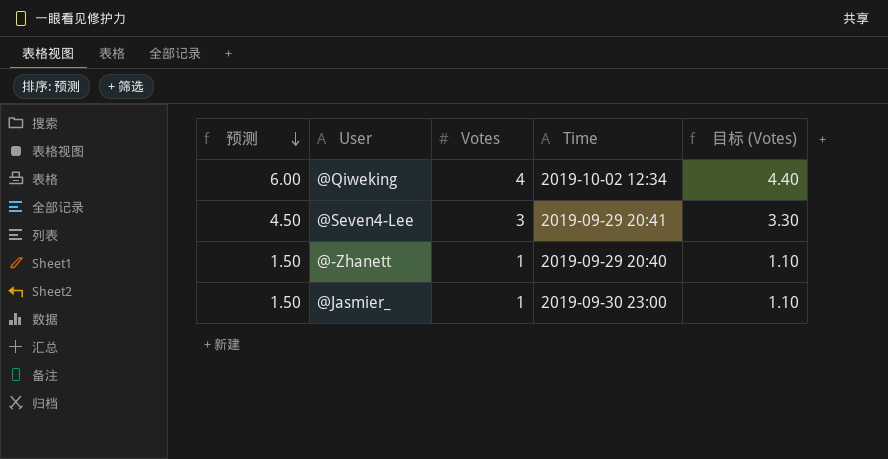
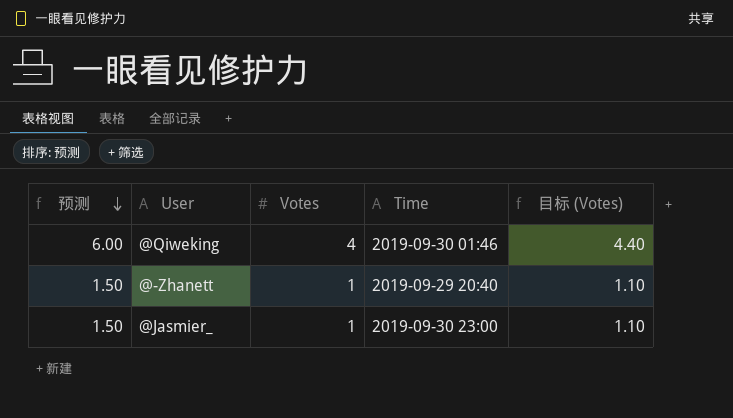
row @Seven4-Lee: 4.50 | 3 | 2019-09-29 20:41 | 3.30 -> none
@Qiweking | Time: 2019-10-02 12:34 -> 2019-09-30 01:46

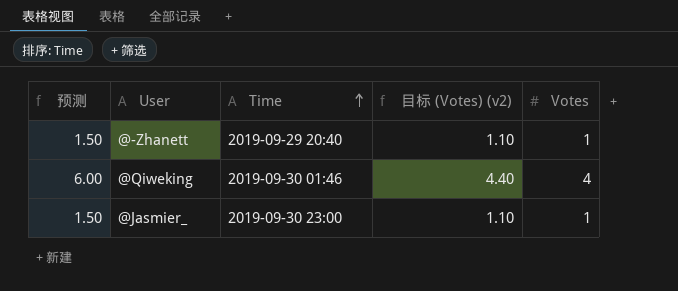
row order: 预测 descending -> Time ascending
column name: 目标 (Votes) -> 目标 (Votes) (v2)
column Votes | position: 3 -> 5

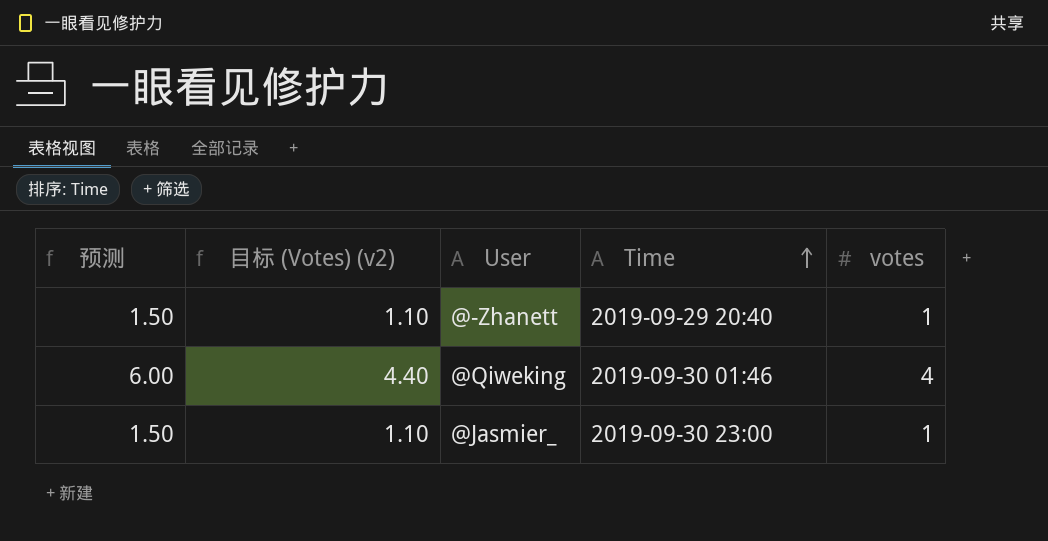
column 目标 (Votes) (v2) | position: 4 -> 2
column name: Votes -> votes

